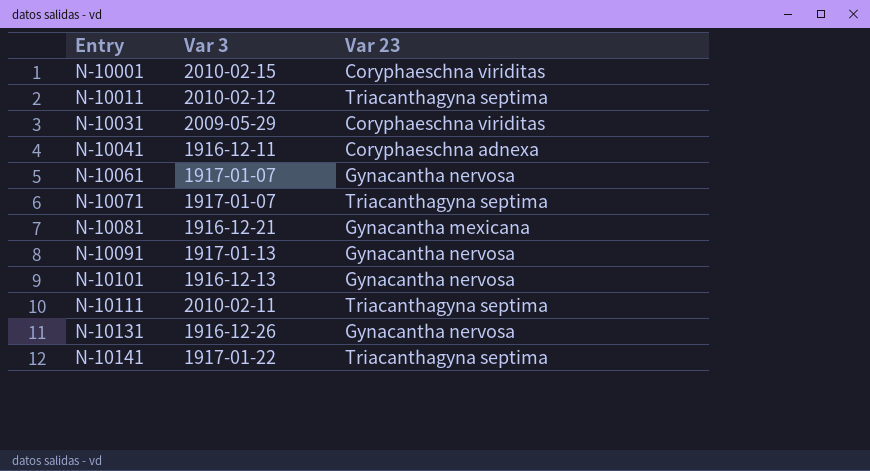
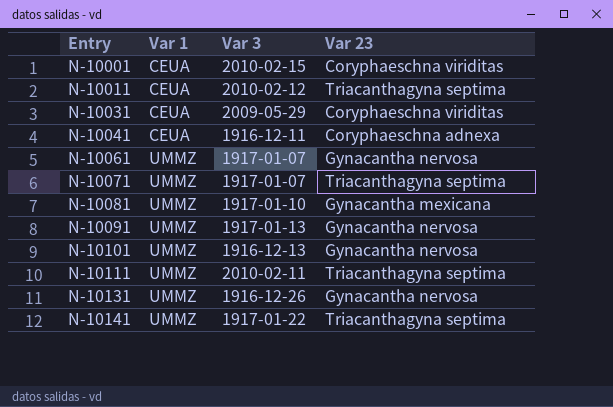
column Var 1 | position: none -> 2
N-10081 | Var 3: 1916-12-21 -> 1917-01-10

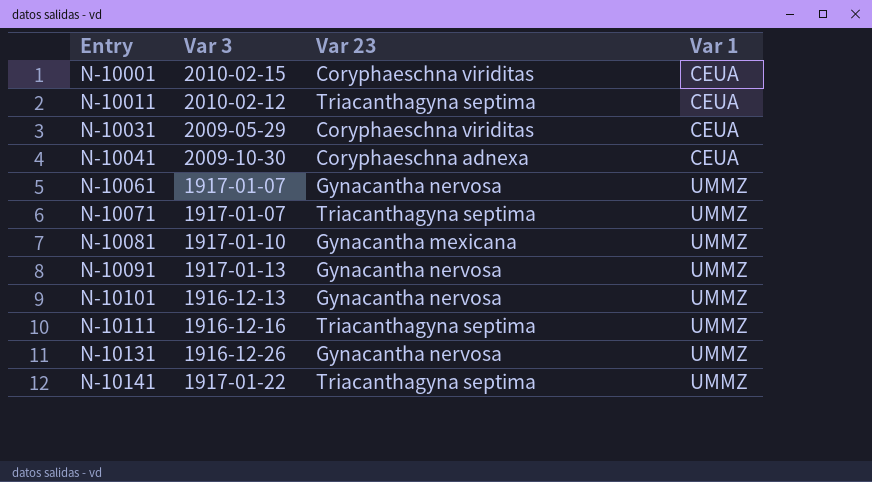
column Var 1 | position: 2 -> 4
N-10041 | Var 3: 1916-12-11 -> 2009-10-30
N-10111 | Var 3: 2010-02-11 -> 1916-12-16

